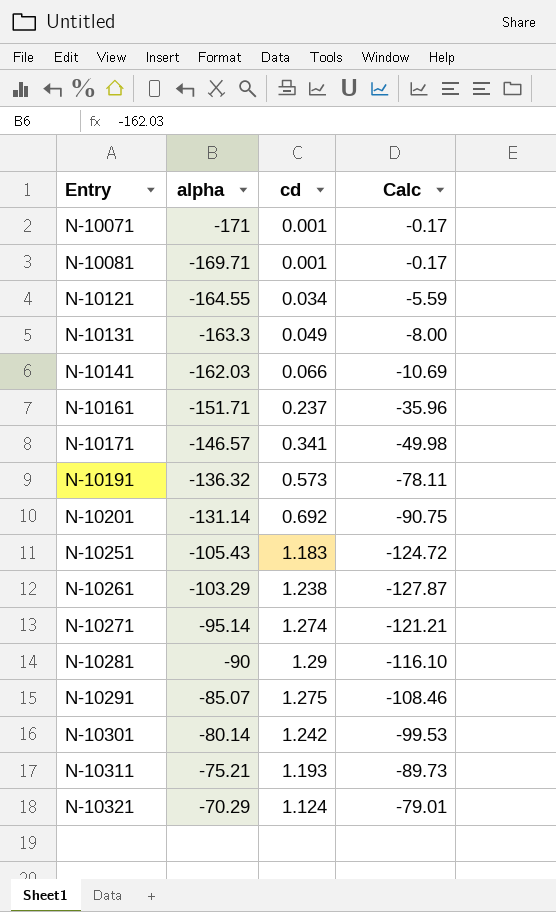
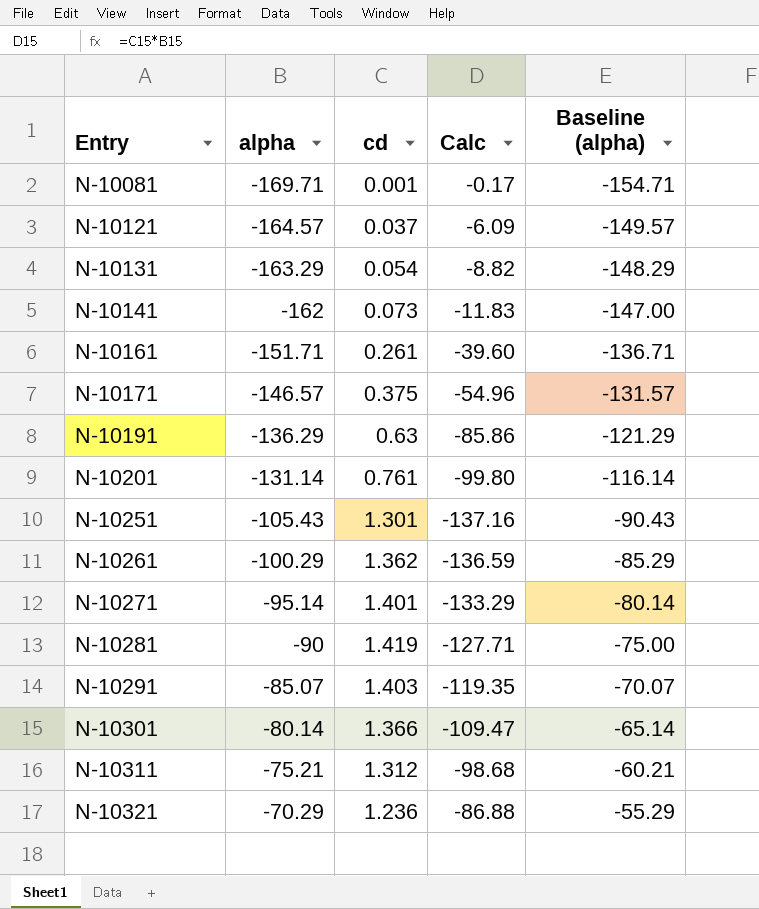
column Baseline (alpha) | formula: none -> [alpha] + 15
row N-10071: -171 | 0.001 | -0.17 -> none
N-10121 | alpha: -164.55 -> -164.57
N-10121 | cd: 0.034 -> 0.037
N-10121 | Calc: -5.59 -> -6.09
N-10131 | alpha: -163.3 -> -163.29
N-10131 | cd: 0.049 -> 0.054
N-10131 | Calc: -8.00 -> -8.82
N-10141 | alpha: -162.03 -> -162
N-10141 | cd: 0.066 -> 0.073
N-10141 | Calc: -10.69 -> -11.83
N-10161 | cd: 0.237 -> 0.261
N-10161 | Calc: -35.96 -> -39.60
N-10171 | cd: 0.341 -> 0.375
N-10171 | Calc: -49.98 -> -54.96
N-10191 | alpha: -136.32 -> -136.29
N-10191 | cd: 0.573 -> 0.63
N-10191 | Calc: -78.11 -> -85.86
N-10201 | cd: 0.692 -> 0.761
N-10201 | Calc: -90.75 -> -99.80
N-10251 | cd: 1.183 -> 1.301
N-10251 | Calc: -124.72 -> -137.16
N-10261 | alpha: -103.29 -> -100.29
N-10261 | cd: 1.238 -> 1.362
N-10261 | Calc: -127.87 -> -136.59
N-10271 | cd: 1.274 -> 1.401
N-10271 | Calc: -121.21 -> -133.29
N-10281 | cd: 1.29 -> 1.419
N-10281 | Calc: -116.10 -> -127.71
N-10291 | cd: 1.275 -> 1.403
N-10291 | Calc: -108.46 -> -119.35
N-10301 | cd: 1.242 -> 1.366
N-10301 | Calc: -99.53 -> -109.47
N-10311 | cd: 1.193 -> 1.312
N-10311 | Calc: -89.73 -> -98.68
N-10321 | cd: 1.124 -> 1.236
N-10321 | Calc: -79.01 -> -86.88

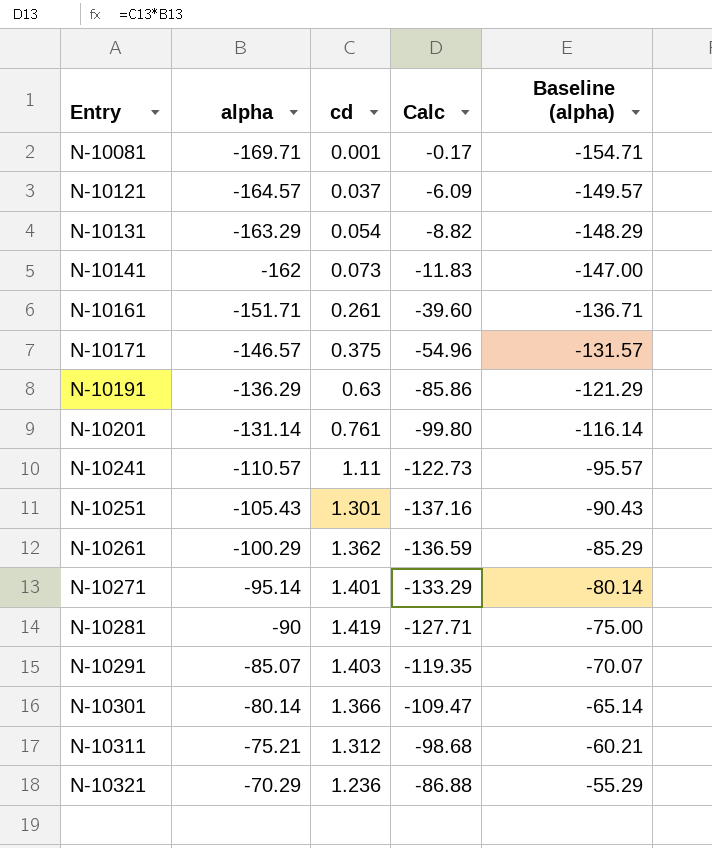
row N-10241: none -> -110.57 | 1.11 | -122.73 | -95.57

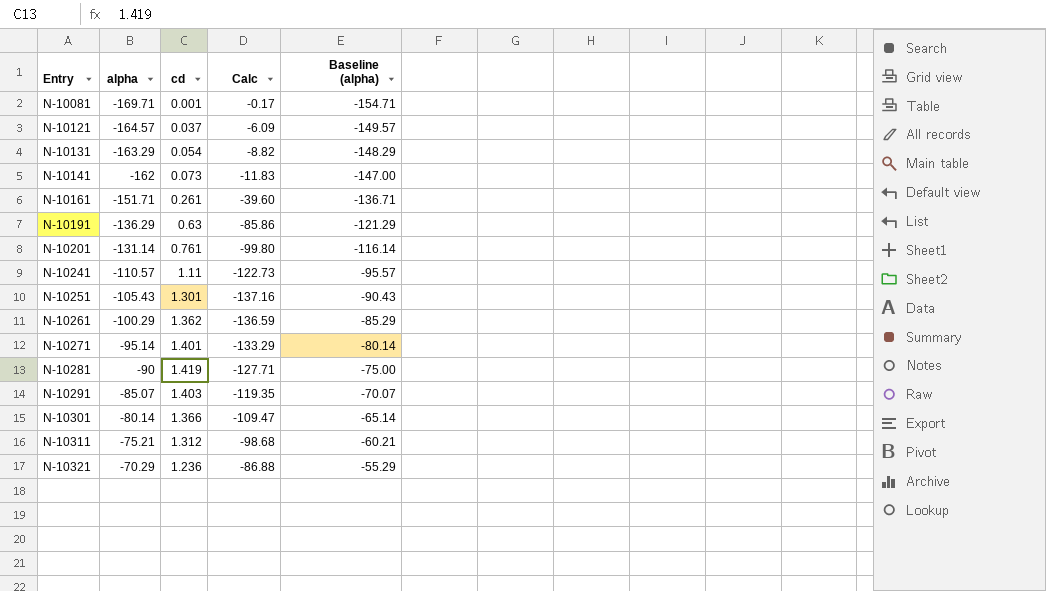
row N-10171: -146.57 | 0.375 | -54.96 | -131.57 -> none

